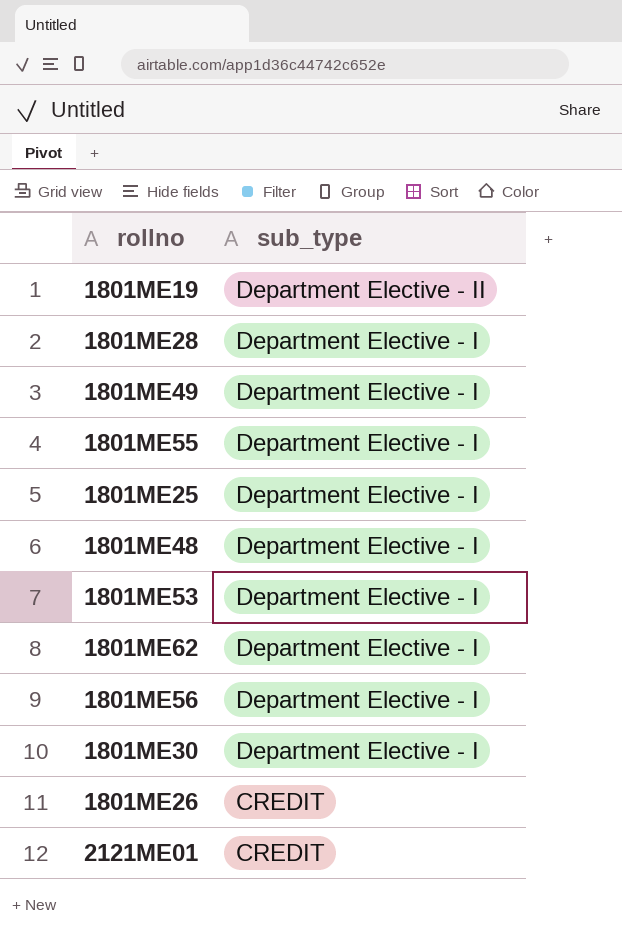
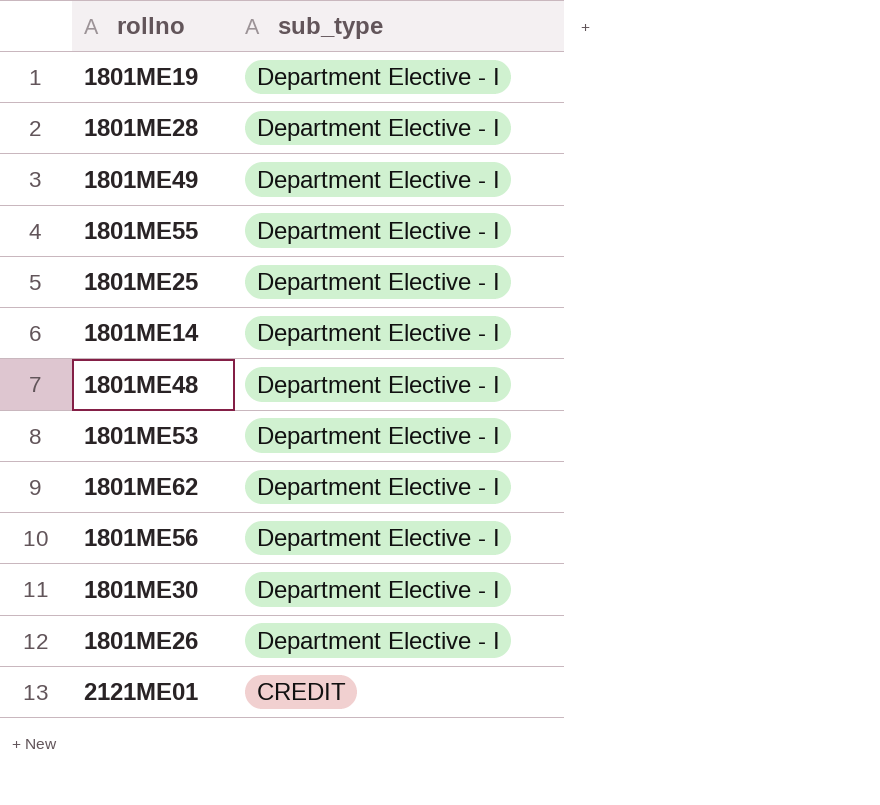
1801ME19 | sub_type: Department Elective - II -> Department Elective - I
row 1801ME14: none -> Department Elective - I
1801ME26 | sub_type: CREDIT -> Department Elective - I

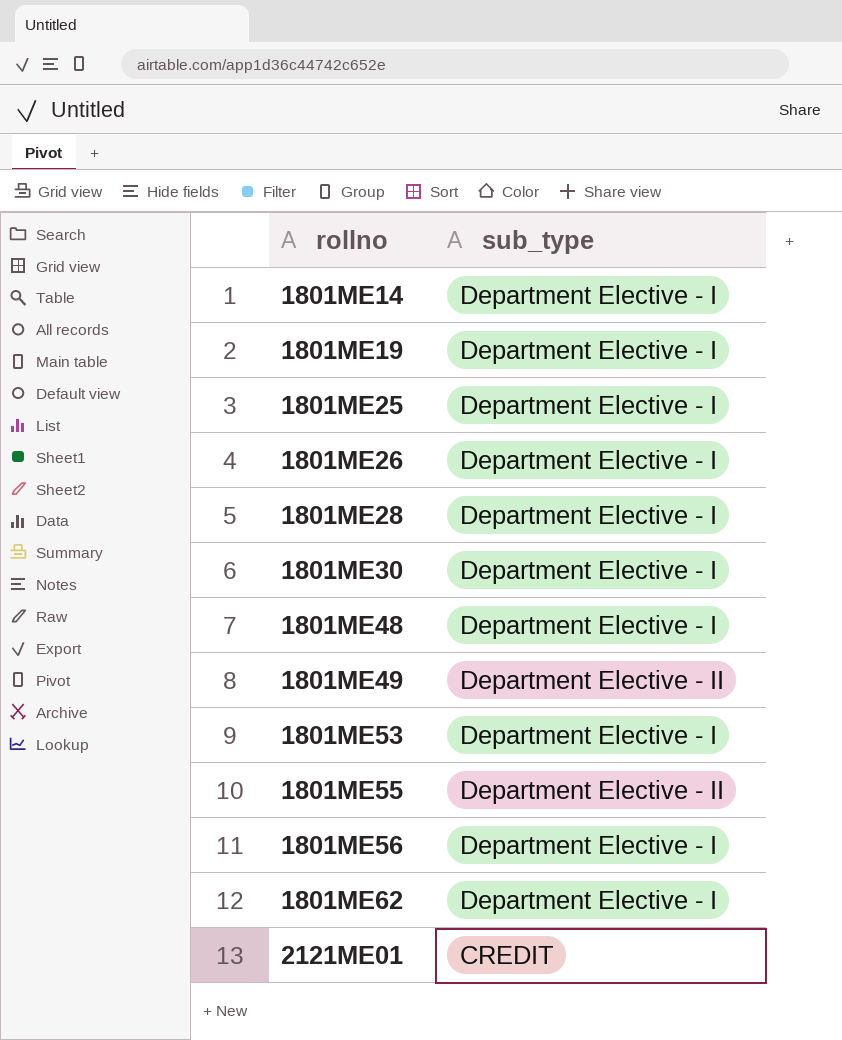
row order: sub_type descending -> rollno ascending
1801ME49 | sub_type: Department Elective - I -> Department Elective - II
1801ME55 | sub_type: Department Elective - I -> Department Elective - II

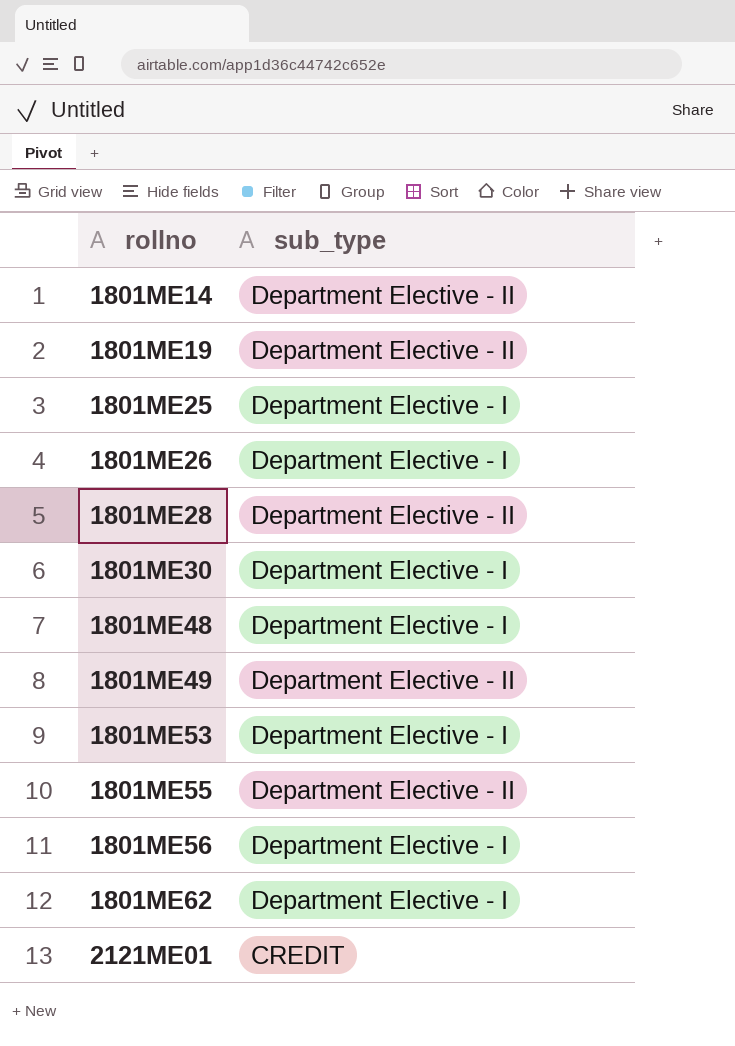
1801ME14 | sub_type: Department Elective - I -> Department Elective - II
1801ME19 | sub_type: Department Elective - I -> Department Elective - II
1801ME28 | sub_type: Department Elective - I -> Department Elective - II

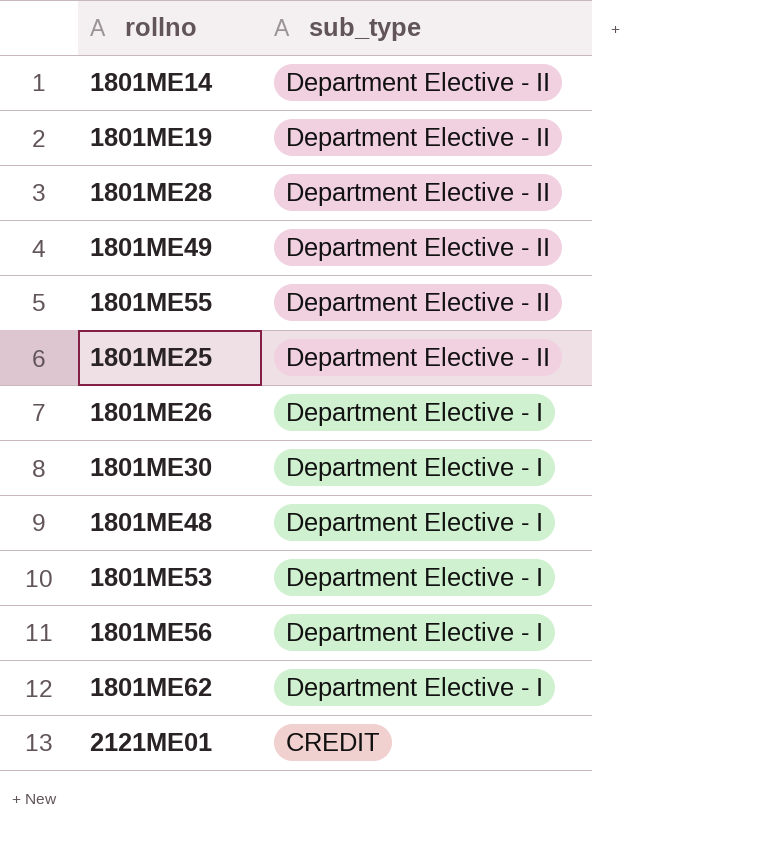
row order: rollno ascending -> sub_type descending
1801ME25 | sub_type: Department Elective - I -> Department Elective - II

